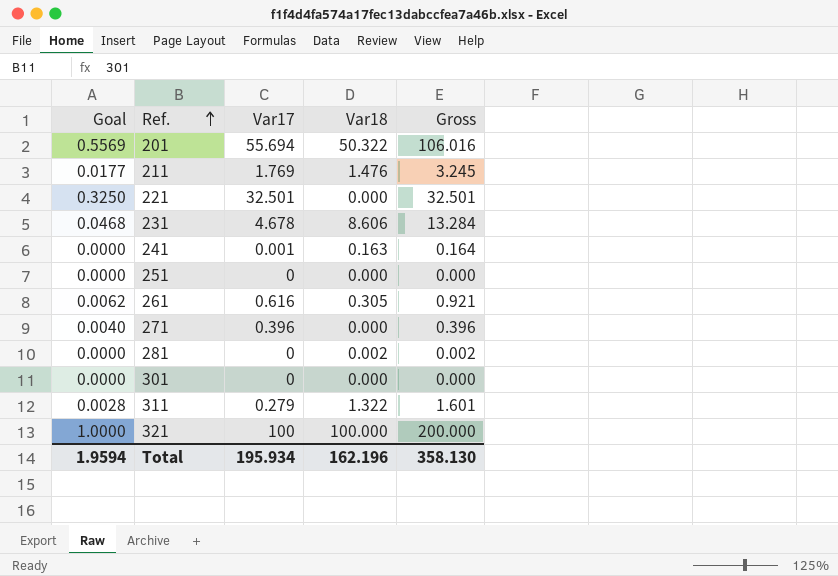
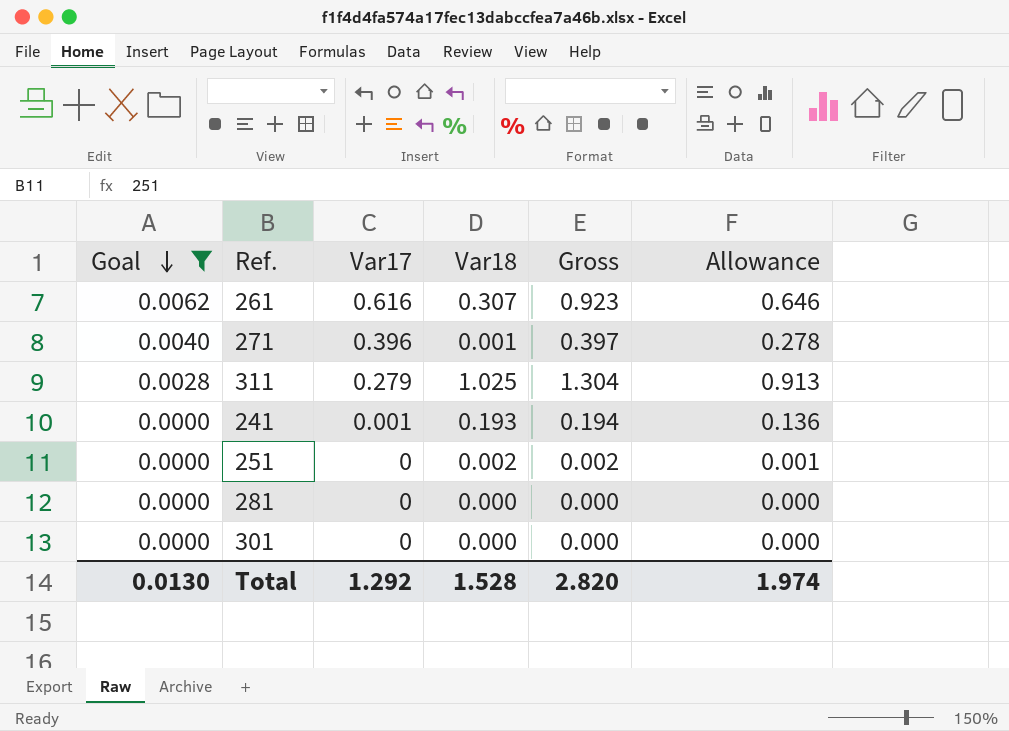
filter: none -> Goal <= 0.0062
row order: Ref. ascending -> Goal descending
column Allowance | formula: none -> [Gross] * 0.7
261 | Var18: 0.305 -> 0.307
261 | Gross: 0.921 -> 0.923
271 | Var18: 0.000 -> 0.001
271 | Gross: 0.396 -> 0.397
311 | Var18: 1.322 -> 1.025
311 | Gross: 1.601 -> 1.304
241 | Var18: 0.163 -> 0.193
241 | Gross: 0.164 -> 0.194
251 | Var18: 0.000 -> 0.002
251 | Gross: 0.000 -> 0.002
281 | Var18: 0.002 -> 0.000
281 | Gross: 0.002 -> 0.000
Total | Goal: 1.9594 -> 0.0130
Total | Var17: 195.934 -> 1.292
Total | Var18: 162.196 -> 1.528
Total | Gross: 358.130 -> 2.820

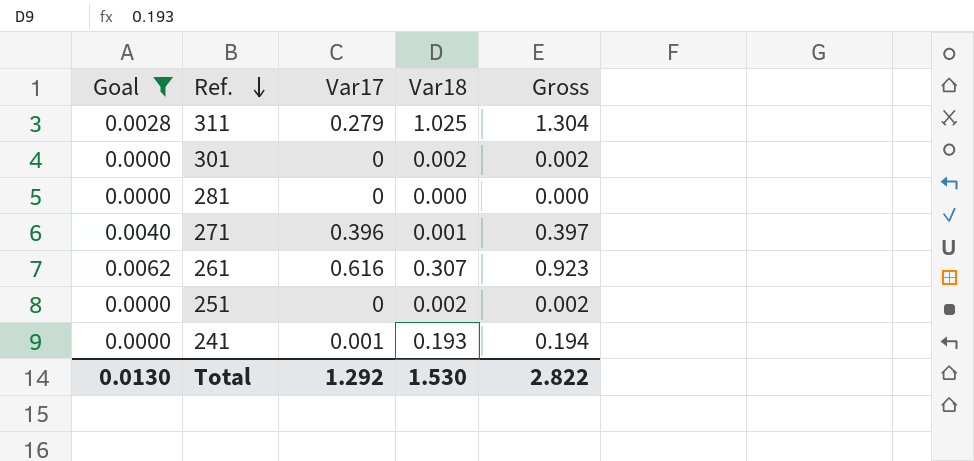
row order: Goal descending -> Ref. descending
column Allowance | formula: [Gross] * 0.7 -> none
301 | Var18: 0.000 -> 0.002
301 | Gross: 0.000 -> 0.002
Total | Var18: 1.528 -> 1.530
Total | Gross: 2.820 -> 2.822

